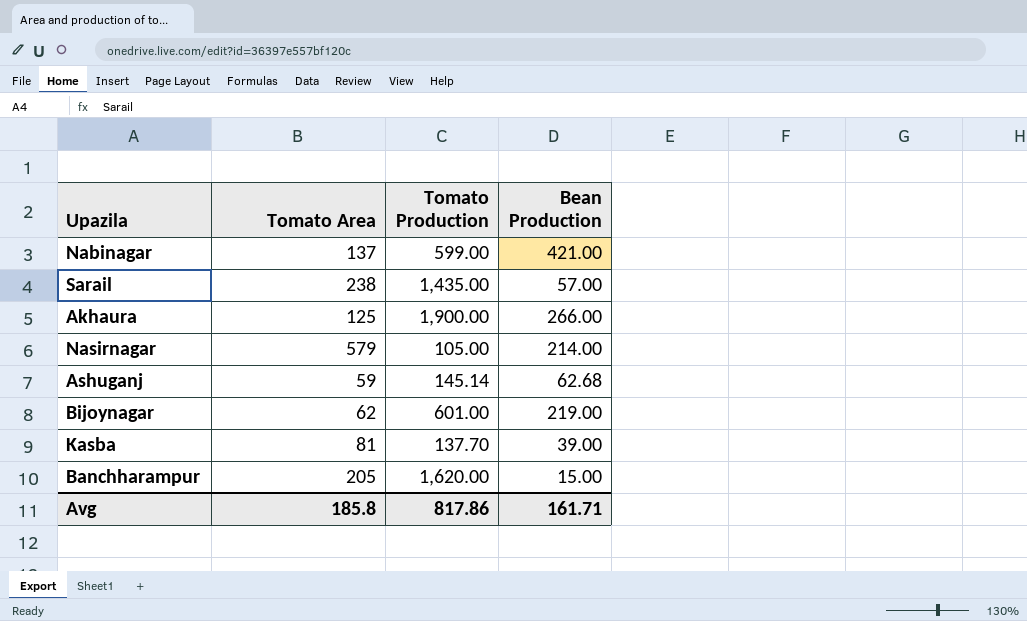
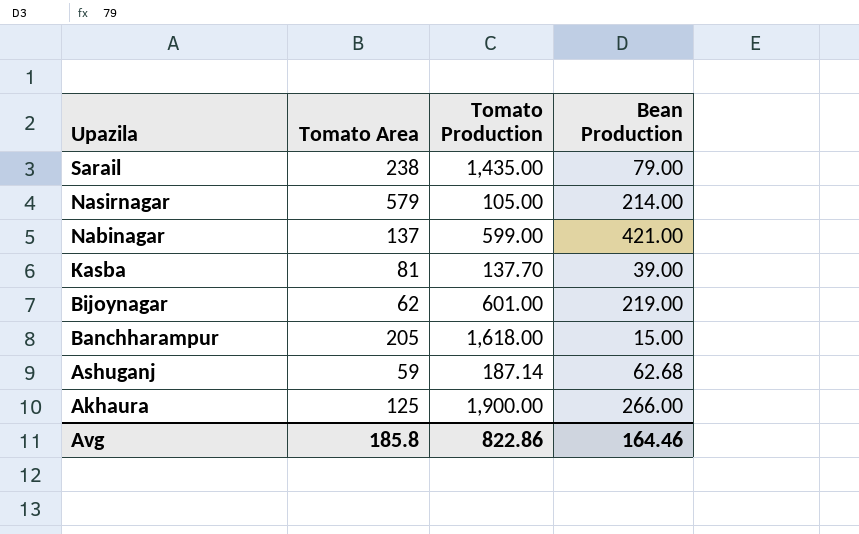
row order: none -> Upazila descending
Sarail | Bean Production: 57.00 -> 79.00
Banchharampur | Tomato Production: 1,620.00 -> 1,618.00
Ashuganj | Tomato Production: 145.14 -> 187.14
Avg | Tomato Production: 817.86 -> 822.86
Avg | Bean Production: 161.71 -> 164.46

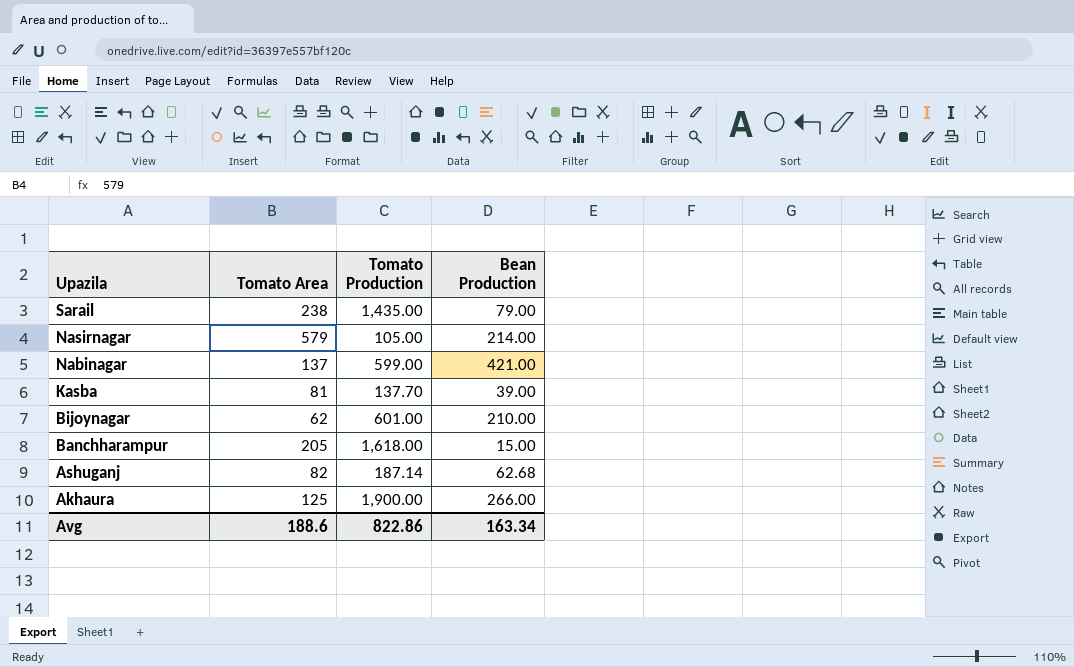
Bijoynagar | Bean Production: 219.00 -> 210.00
Ashuganj | Tomato Area: 59 -> 82
Avg | Tomato Area: 185.8 -> 188.6
Avg | Bean Production: 164.46 -> 163.34

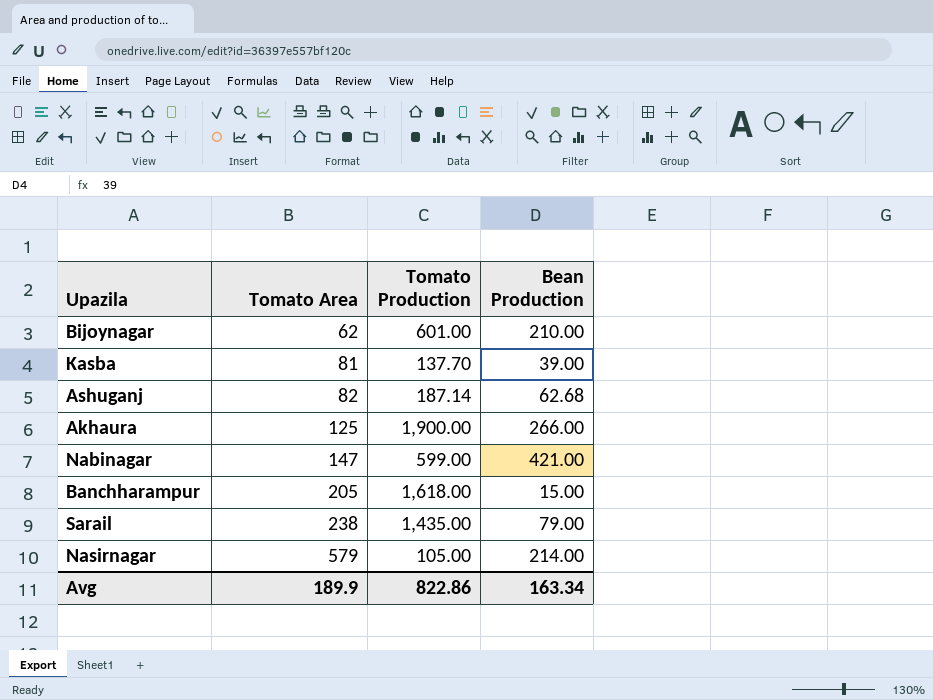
row order: Upazila descending -> Tomato Area ascending
Nabinagar | Tomato Area: 137 -> 147
Avg | Tomato Area: 188.6 -> 189.9

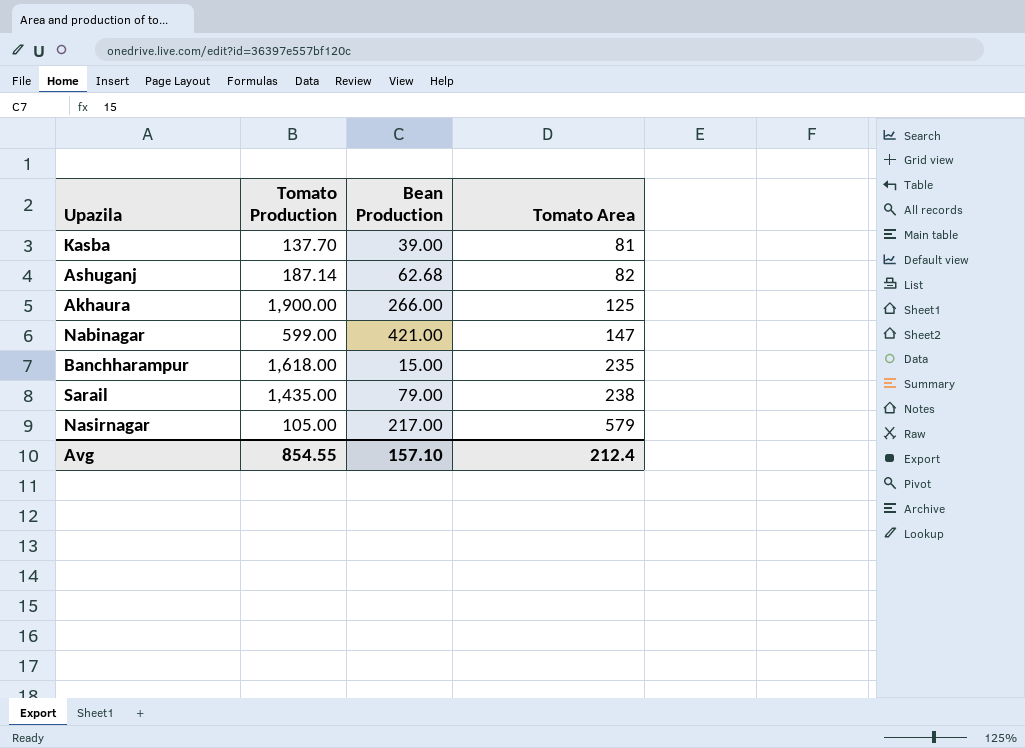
column Tomato Area | position: 2 -> 4
row Bijoynagar: 62 | 601.00 | 210.00 -> none
Banchharampur | Tomato Area: 205 -> 235
Nasirnagar | Bean Production: 214.00 -> 217.00
Avg | Tomato Production: 822.86 -> 854.55
Avg | Bean Production: 163.34 -> 157.10
Avg | Tomato Area: 189.9 -> 212.4

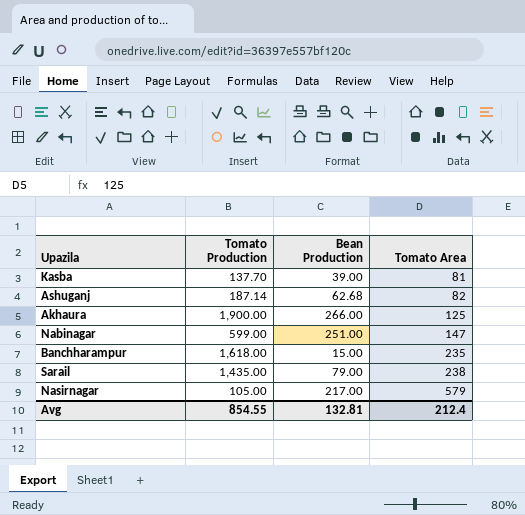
Nabinagar | Bean Production: 421.00 -> 251.00
Avg | Bean Production: 157.10 -> 132.81

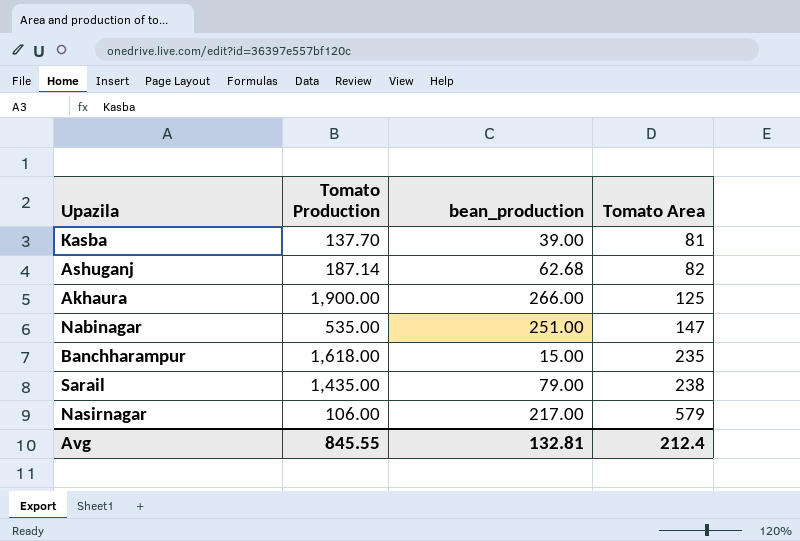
column name: Bean Production -> bean_production
Nabinagar | Tomato Production: 599.00 -> 535.00
Nasirnagar | Tomato Production: 105.00 -> 106.00
Avg | Tomato Production: 854.55 -> 845.55

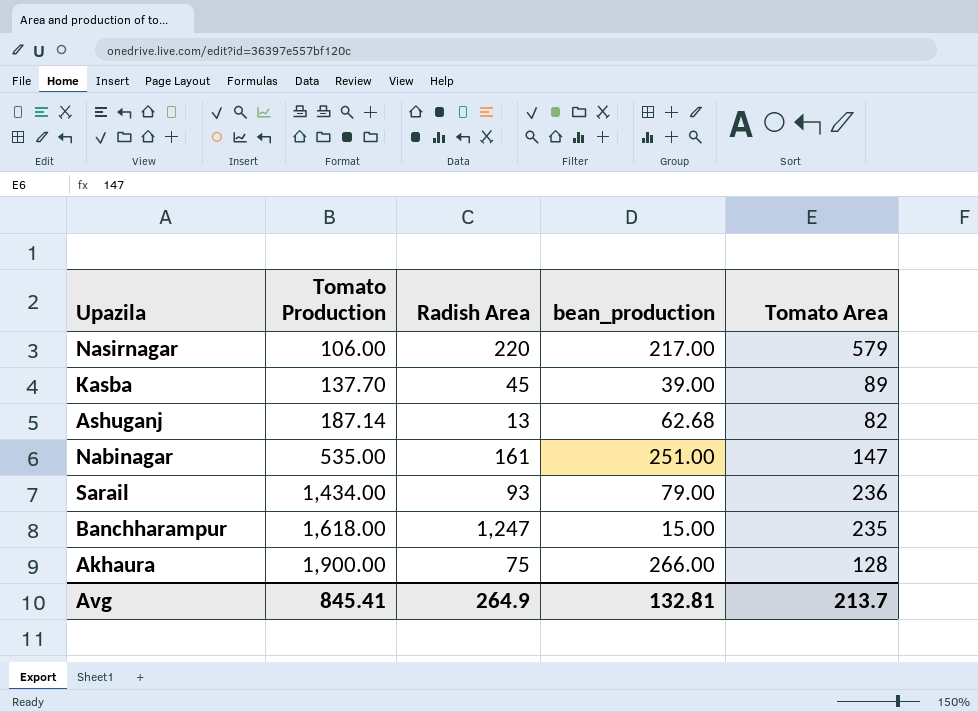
row order: Tomato Area ascending -> Tomato Production ascending
column Radish Area | position: none -> 3
Kasba | Tomato Area: 81 -> 89
Sarail | Tomato Production: 1,435.00 -> 1,434.00
Sarail | Tomato Area: 238 -> 236
Akhaura | Tomato Area: 125 -> 128
Avg | Tomato Production: 845.55 -> 845.41
Avg | Tomato Area: 212.4 -> 213.7

